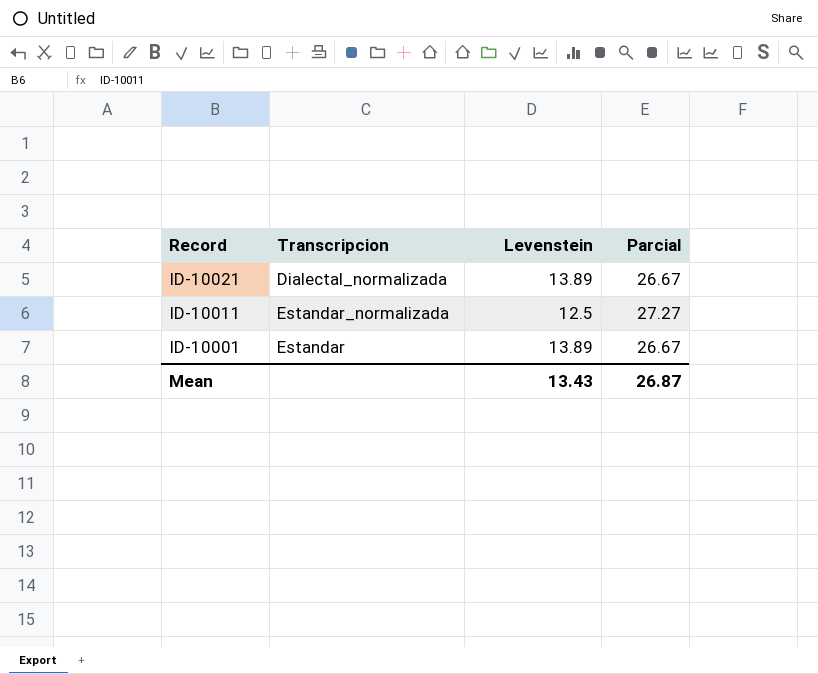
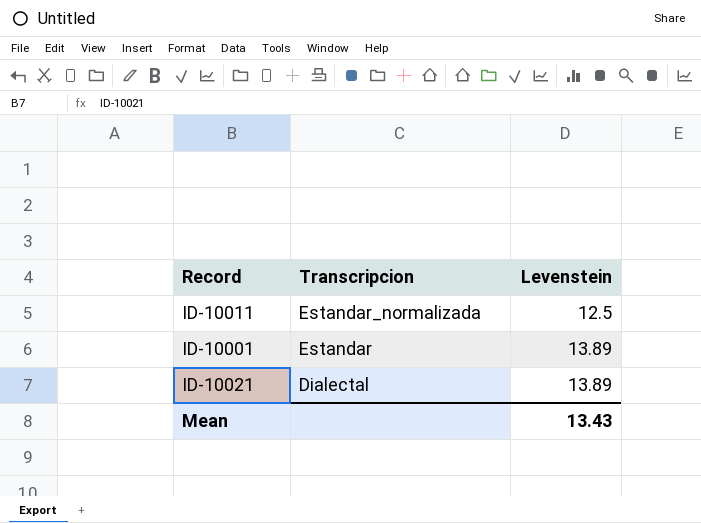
row order: Record descending -> Transcripcion descending
column Parcial | position: 4 -> none
ID-10021 | Transcripcion: Dialectal_normalizada -> Dialectal

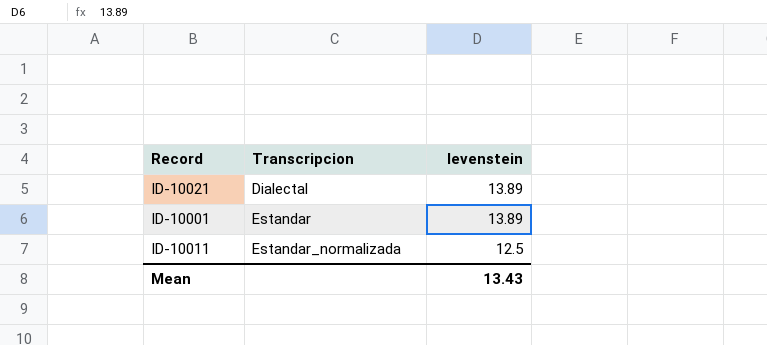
row order: Transcripcion descending -> Transcripcion ascending
column name: Levenstein -> levenstein

